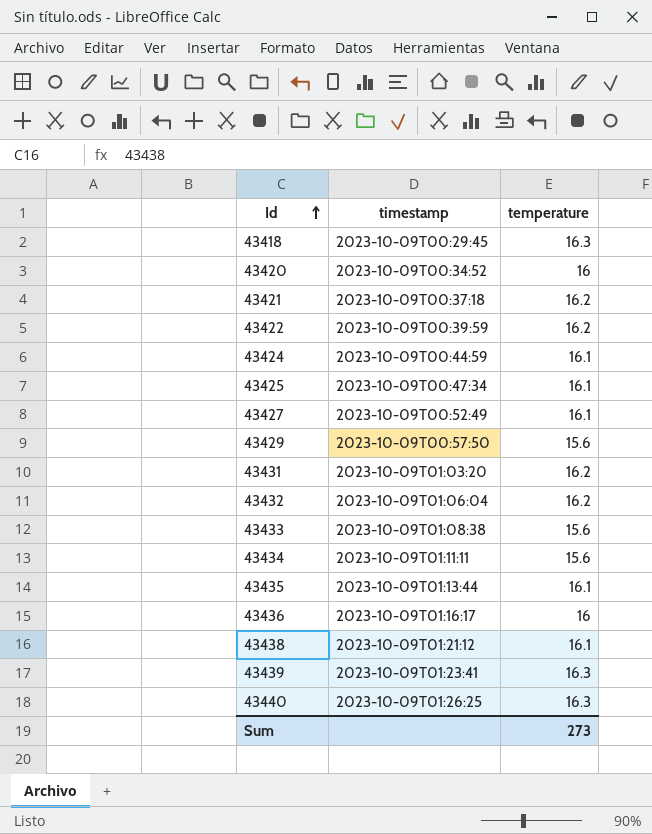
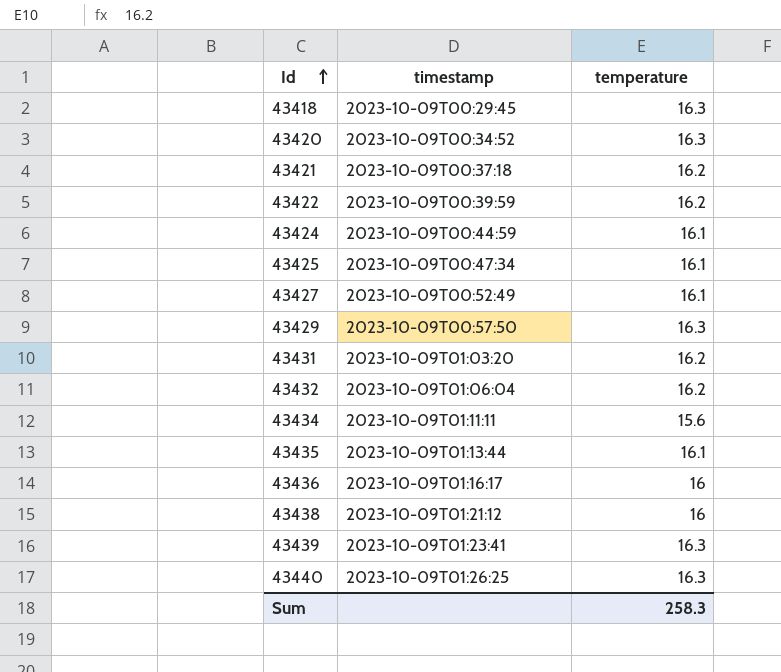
row 43433: 2023-10-09T01:08:38 | 15.6 -> none
43420 | temperature: 16 -> 16.3
43429 | temperature: 15.6 -> 16.3
43438 | temperature: 16.1 -> 16
Sum | temperature: 273 -> 258.3

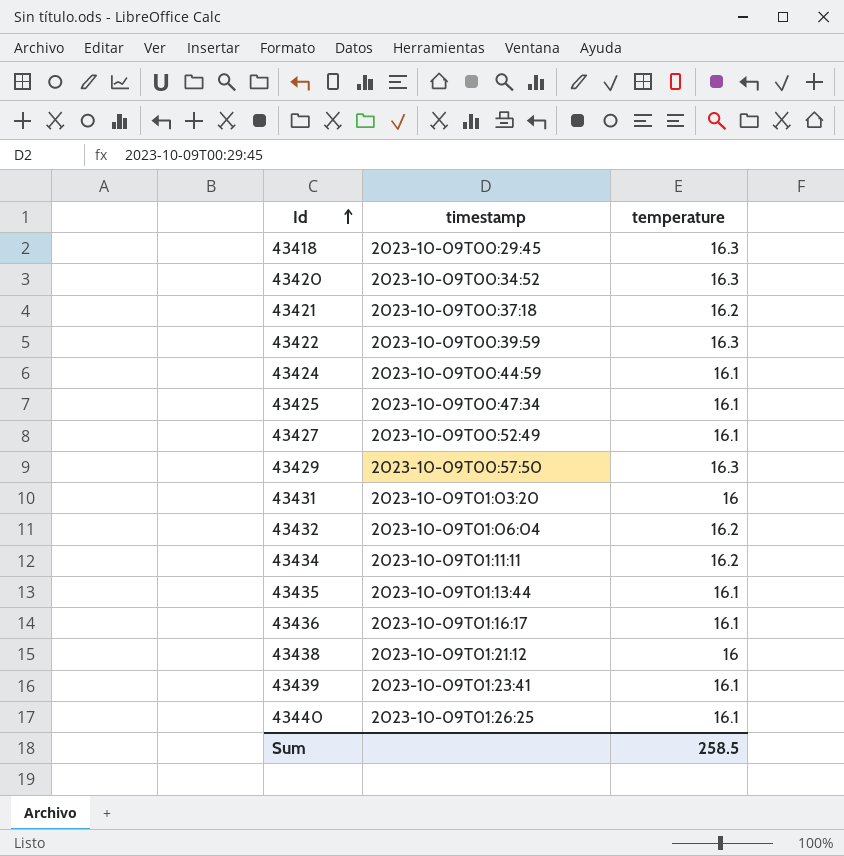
43422 | temperature: 16.2 -> 16.3
43431 | temperature: 16.2 -> 16
43434 | temperature: 15.6 -> 16.2
43436 | temperature: 16 -> 16.1
43439 | temperature: 16.3 -> 16.1
43440 | temperature: 16.3 -> 16.1
Sum | temperature: 258.3 -> 258.5

